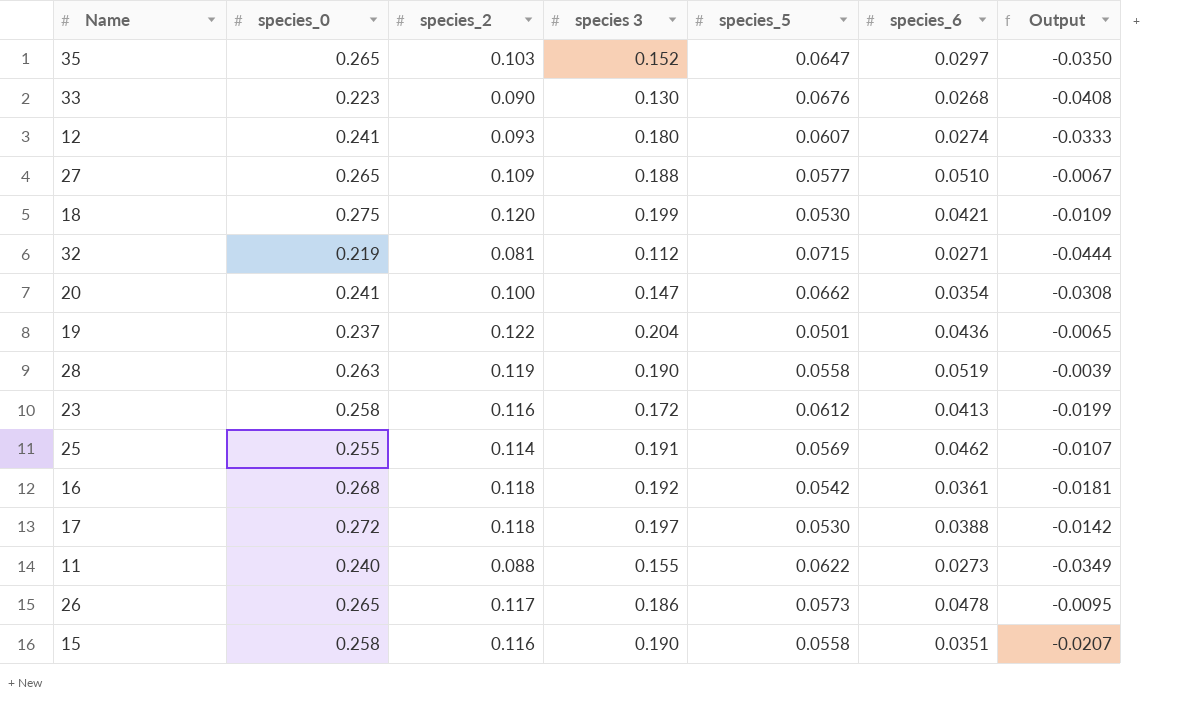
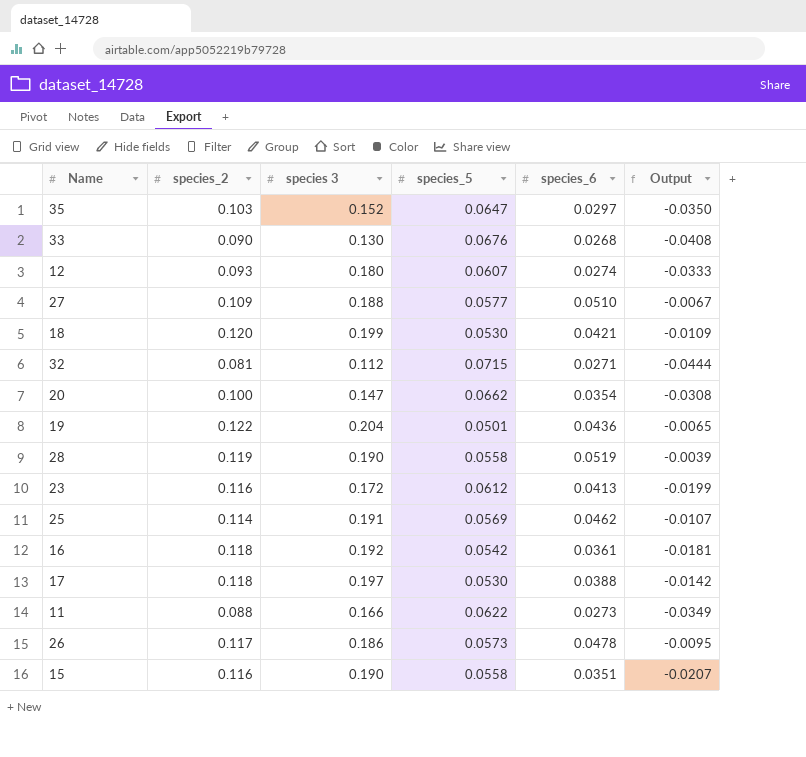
column species_0 | position: 2 -> none
11 | species 3: 0.155 -> 0.166

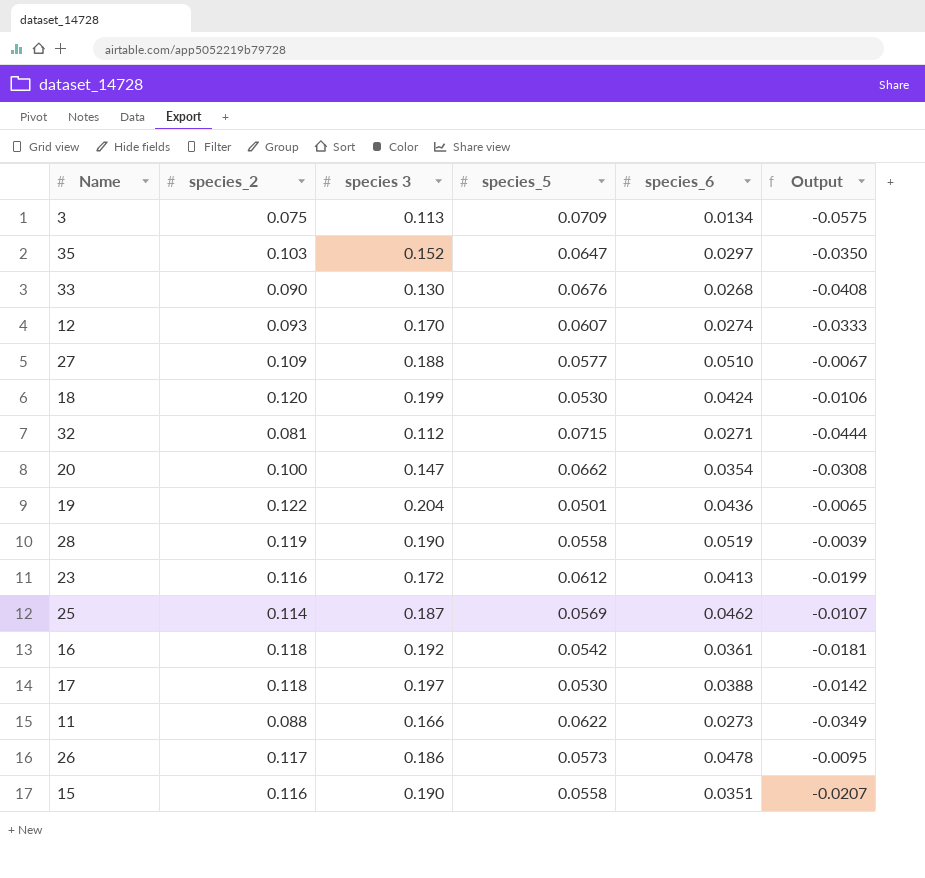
row 3: none -> 0.075 | 0.113 | 0.0709 | 0.0134 | -0.0575
12 | species 3: 0.180 -> 0.170
18 | species_6: 0.0421 -> 0.0424
18 | Output: -0.0109 -> -0.0106
25 | species 3: 0.191 -> 0.187

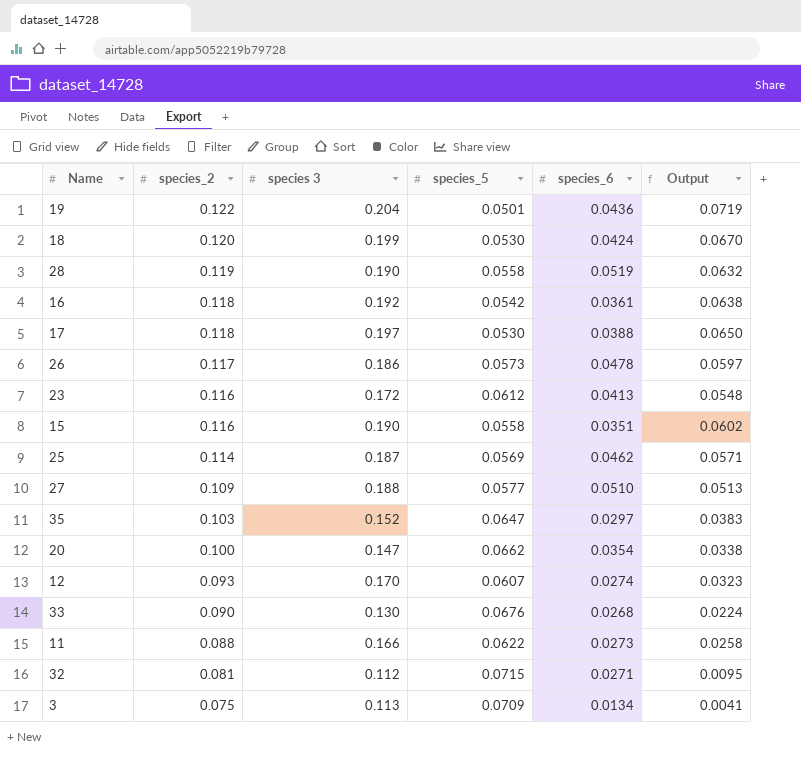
row order: none -> species_2 descending
column Output | formula: [species_6] - [species_5] -> [species_2] - [species_5]

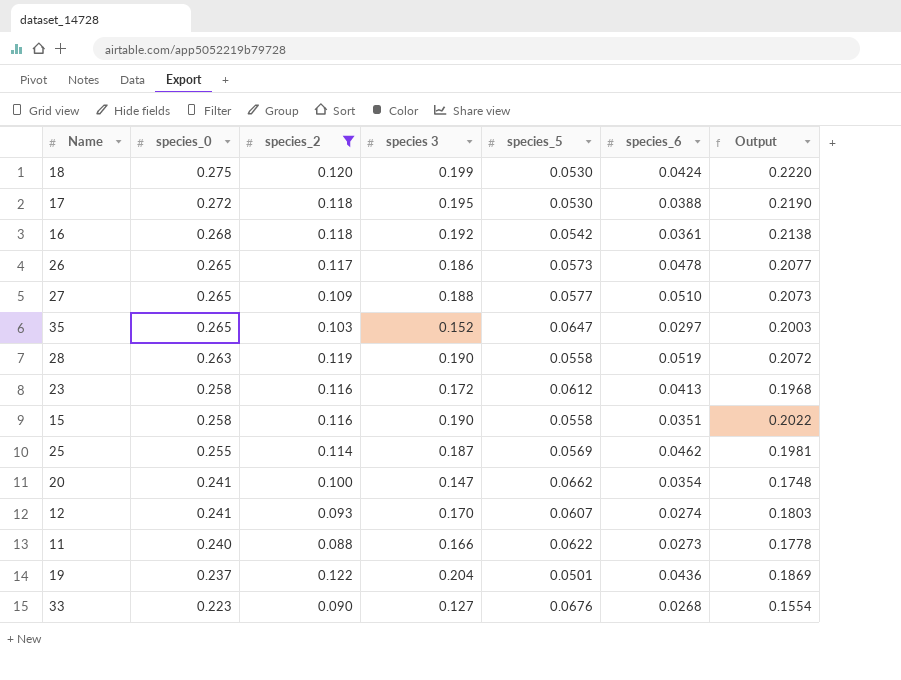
filter: none -> species_2 >= 0.088
row order: species_2 descending -> species_0 descending
column species_0 | position: none -> 2
column Output | formula: [species_2] - [species_5] -> [species_0] - [species_5]
17 | species 3: 0.197 -> 0.195
33 | species 3: 0.130 -> 0.127

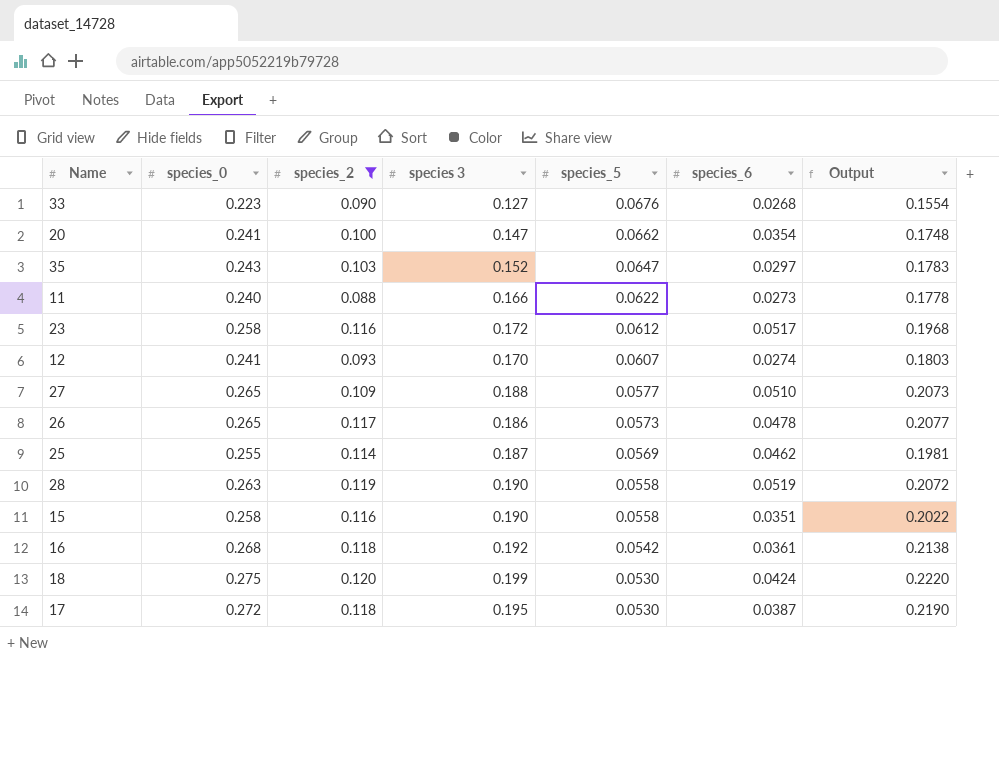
row order: species_0 descending -> species_5 descending
row 19: 0.237 | 0.122 | 0.204 | 0.0501 | 0.0436 | 0.1869 -> none
35 | species_0: 0.265 -> 0.243
35 | Output: 0.2003 -> 0.1783
23 | species_6: 0.0413 -> 0.0517
17 | species_6: 0.0388 -> 0.0387

